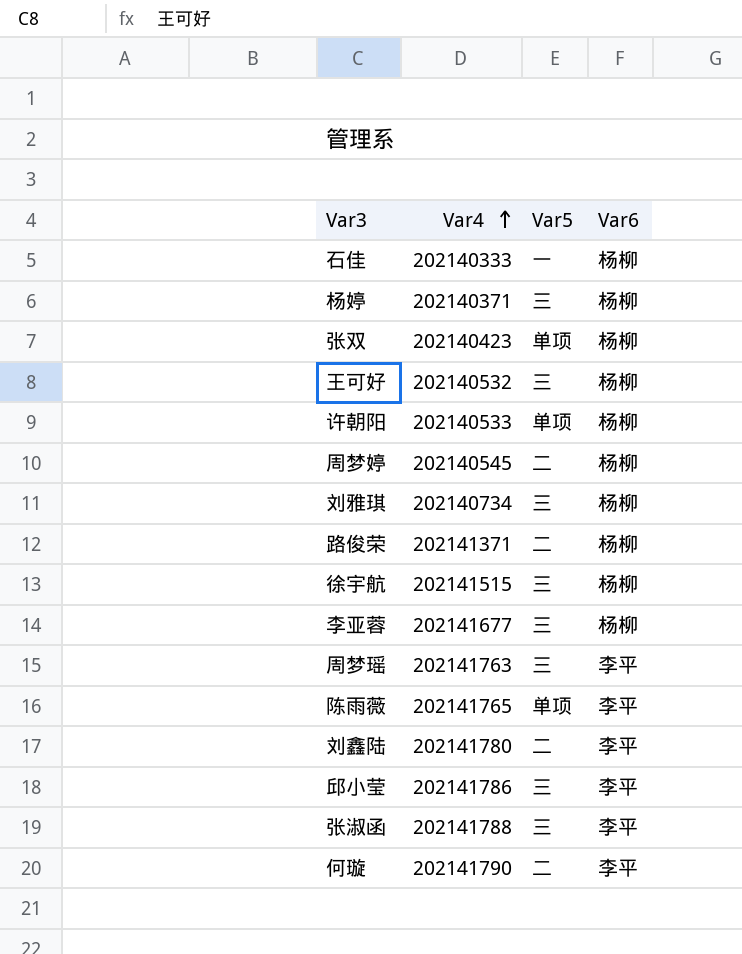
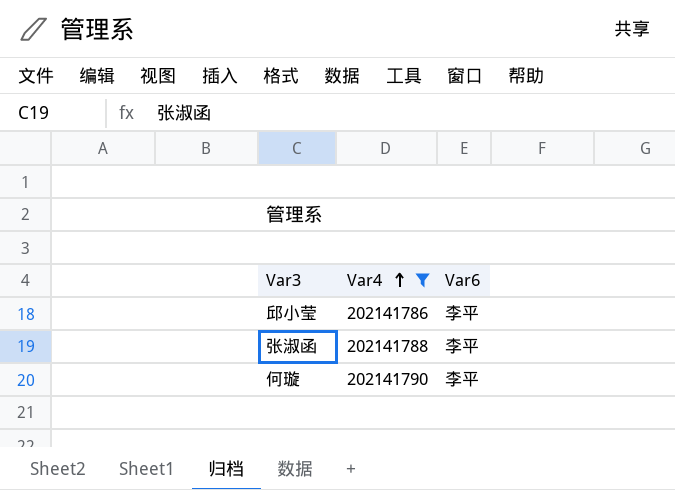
filter: none -> Var4 >= 202141786
column Var5 | position: 3 -> none

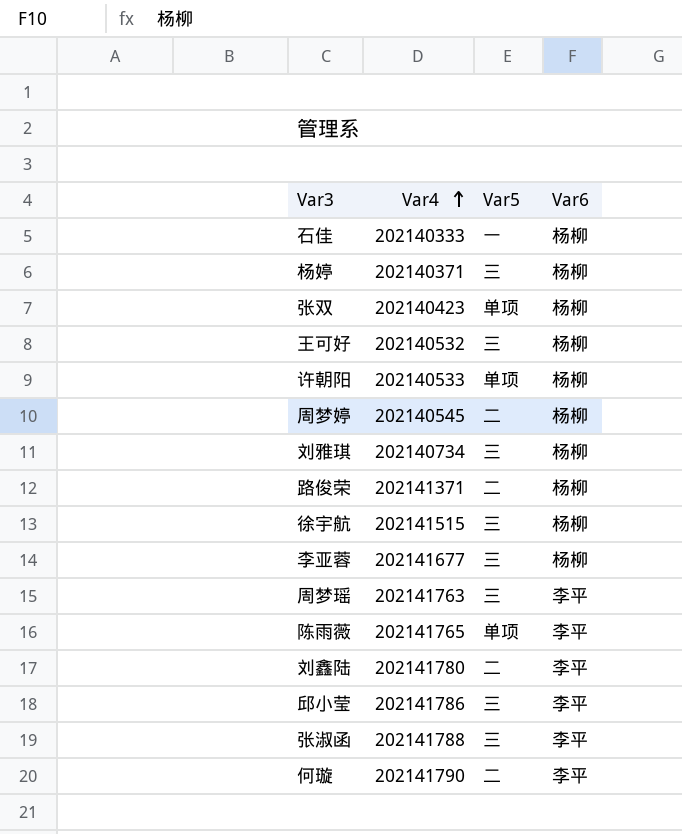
filter: Var4 >= 202141786 -> none
column Var5 | position: none -> 3

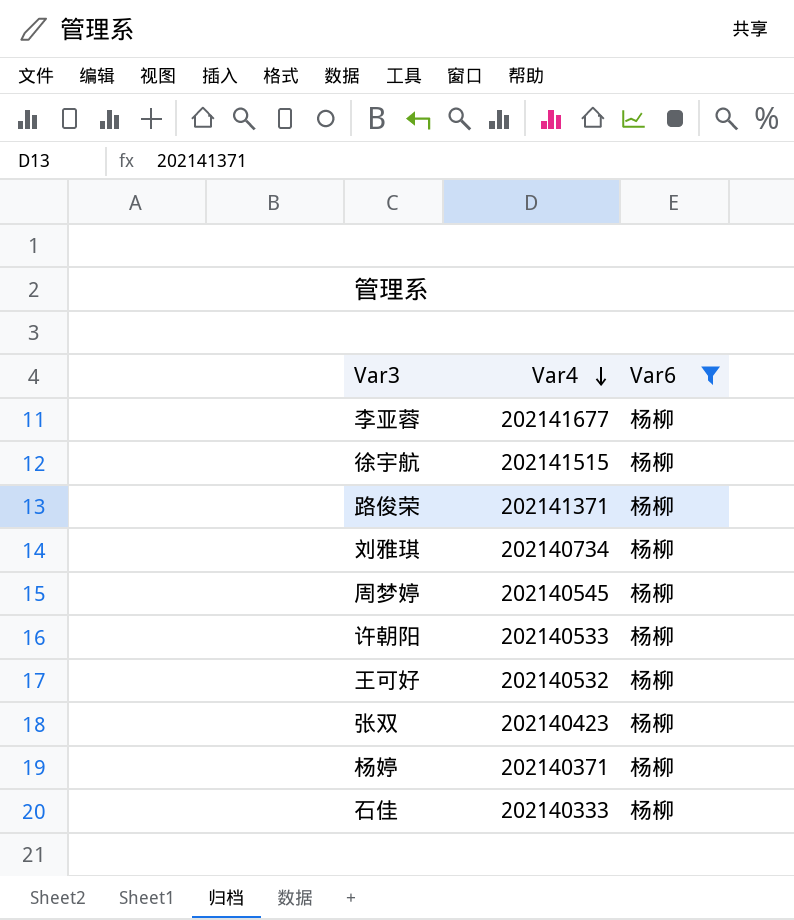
filter: none -> Var6 = 杨柳
row order: Var4 ascending -> Var4 descending
column Var5 | position: 3 -> none

